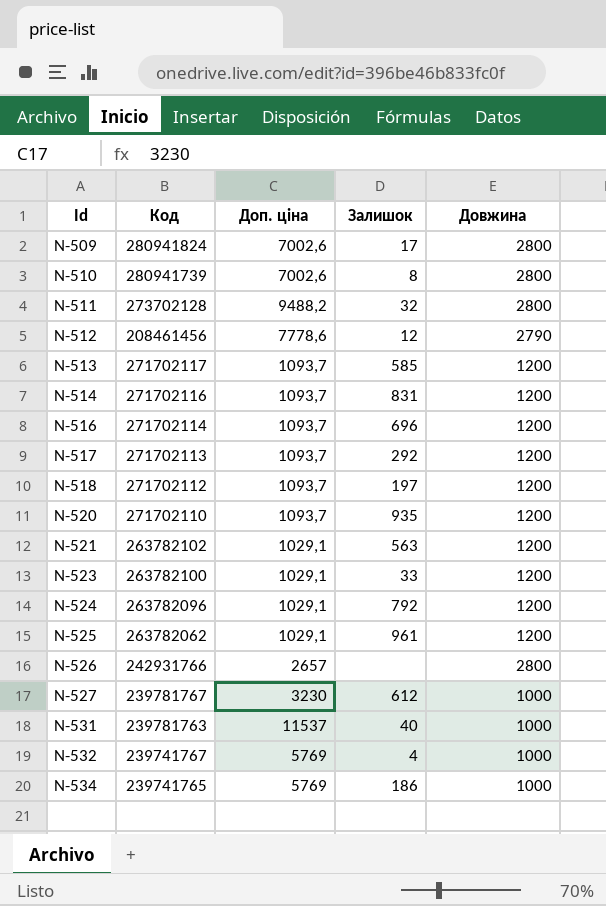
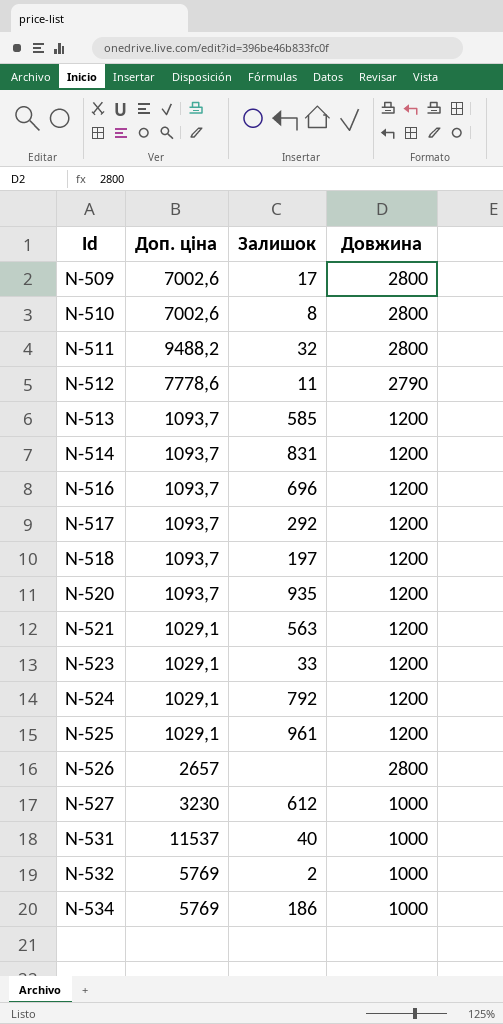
column Код | position: 2 -> none
N-512 | Залишок: 12 -> 11
N-532 | Залишок: 4 -> 2

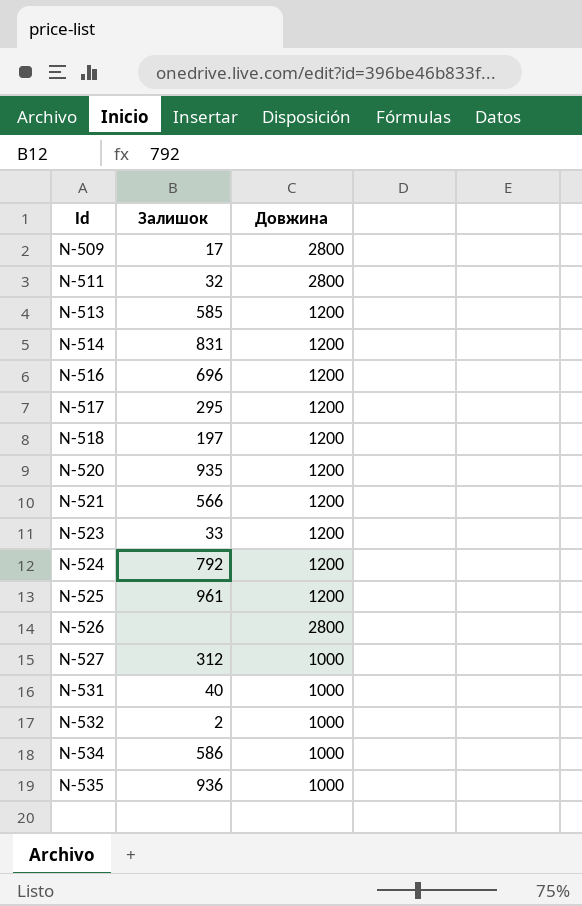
column Доп. ціна | position: 2 -> none
row N-510: 7002,6 | 8 | 2800 -> none
row N-512: 7778,6 | 11 | 2790 -> none
N-517 | Залишок: 292 -> 295
N-521 | Залишок: 563 -> 566
N-527 | Залишок: 612 -> 312
N-534 | Залишок: 186 -> 586
row N-535: none -> 936 | 1000

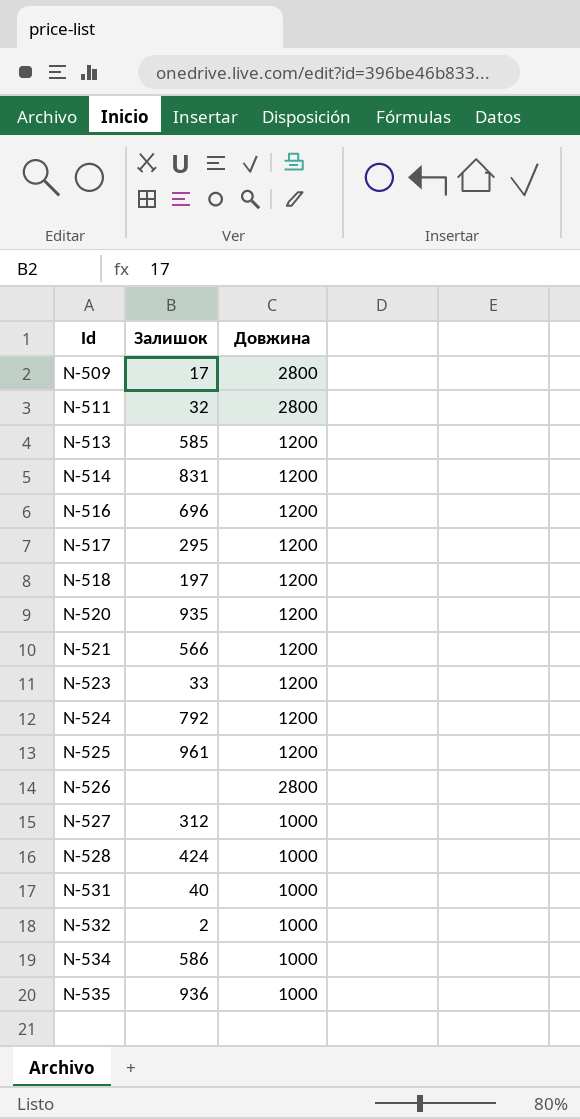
row N-528: none -> 424 | 1000

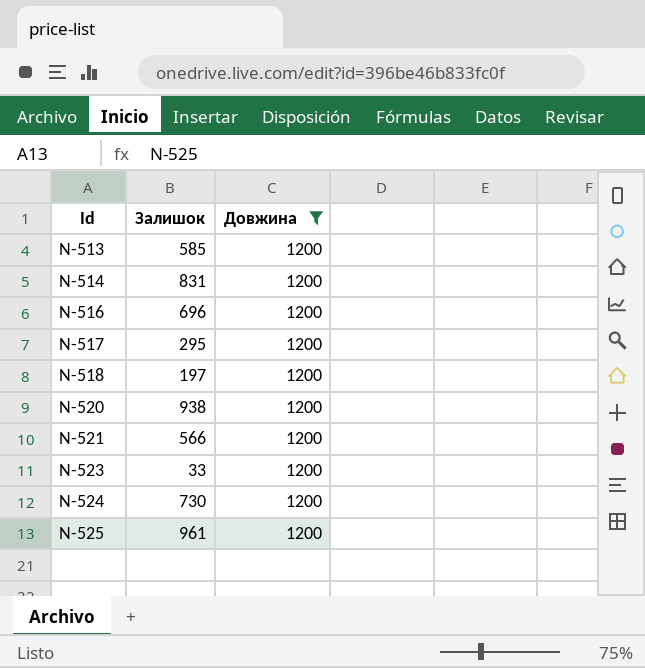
filter: none -> Довжина = 1200
N-520 | Залишок: 935 -> 938
N-524 | Залишок: 792 -> 730

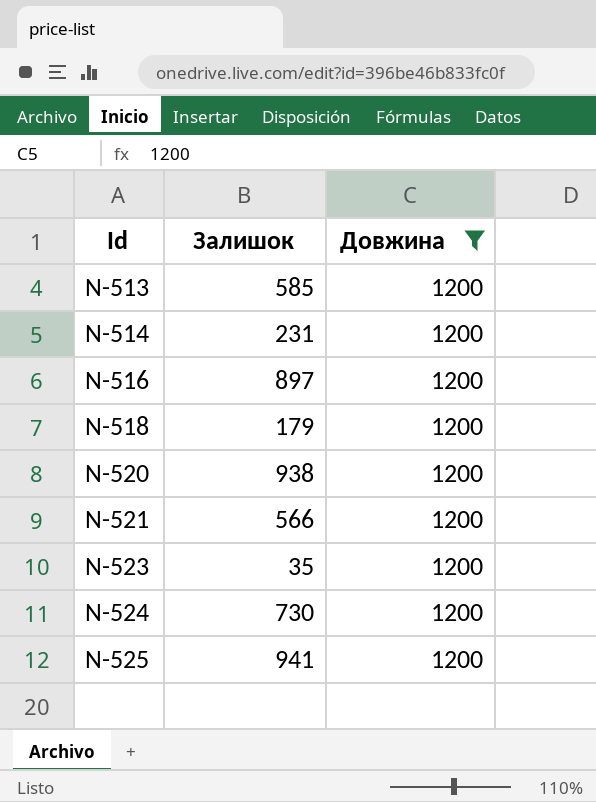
row N-517: 295 | 1200 -> none
N-514 | Залишок: 831 -> 231
N-516 | Залишок: 696 -> 897
N-518 | Залишок: 197 -> 179
N-523 | Залишок: 33 -> 35
N-525 | Залишок: 961 -> 941

